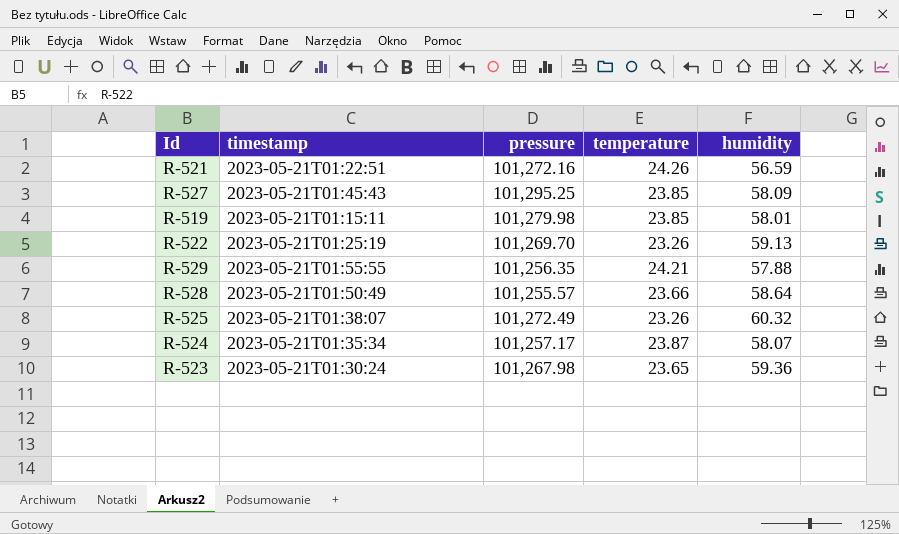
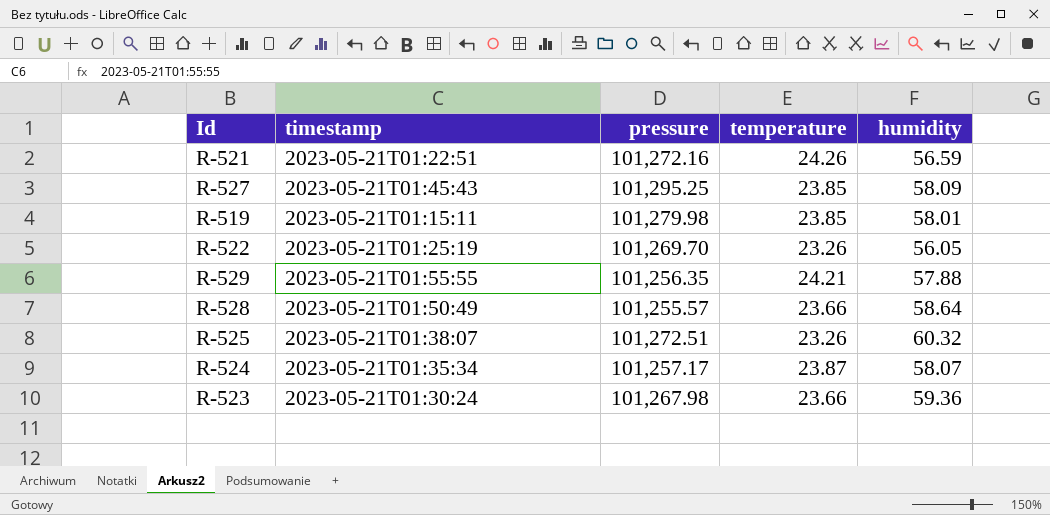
R-522 | humidity: 59.13 -> 56.05
R-525 | pressure: 101,272.49 -> 101,272.51
R-523 | temperature: 23.65 -> 23.66

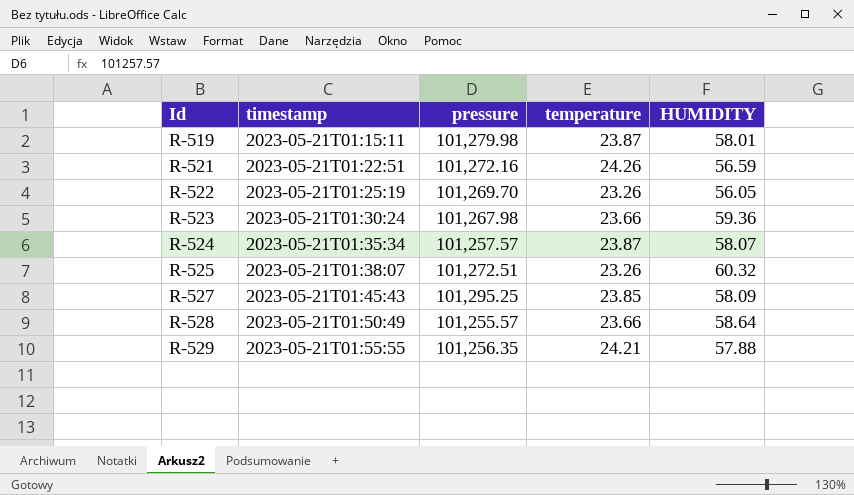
row order: none -> Id ascending
column name: humidity -> HUMIDITY
R-519 | temperature: 23.85 -> 23.87
R-524 | pressure: 101,257.17 -> 101,257.57

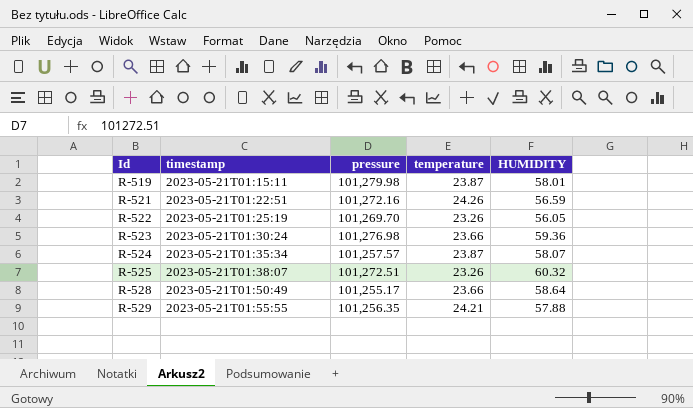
row R-527: 2023-05-21T01:45:43 | 101,295.25 | 23.85 | 58.09 -> none
R-523 | pressure: 101,267.98 -> 101,276.98
R-528 | pressure: 101,255.57 -> 101,255.17

